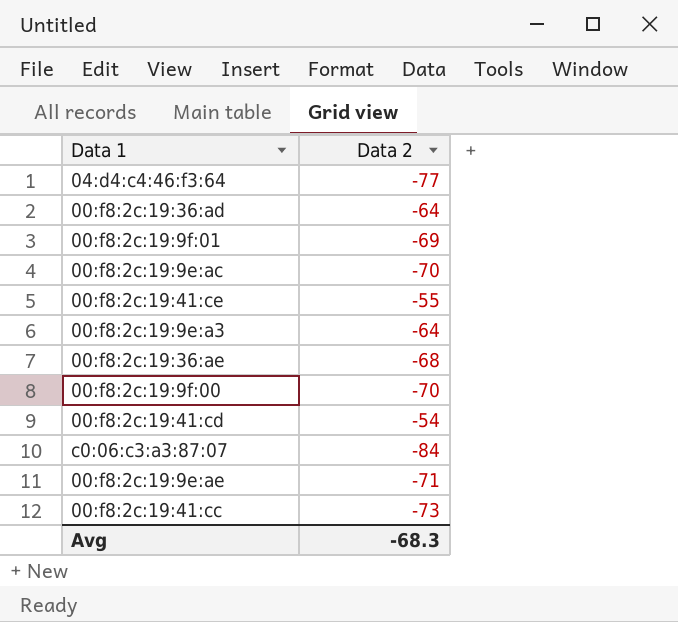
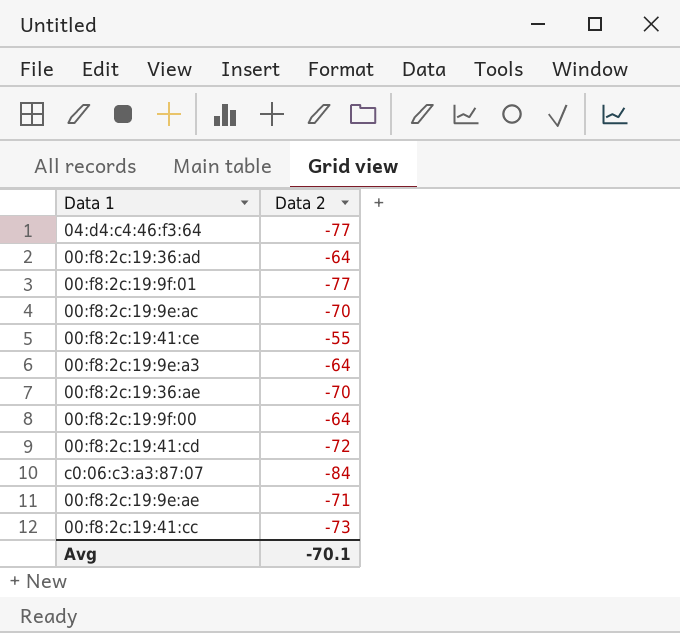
00:f8:2c:19:9f:01 | Data 2: -69 -> -77
00:f8:2c:19:36:ae | Data 2: -68 -> -70
00:f8:2c:19:9f:00 | Data 2: -70 -> -64
00:f8:2c:19:41:cd | Data 2: -54 -> -72
Avg | Data 2: -68.3 -> -70.1

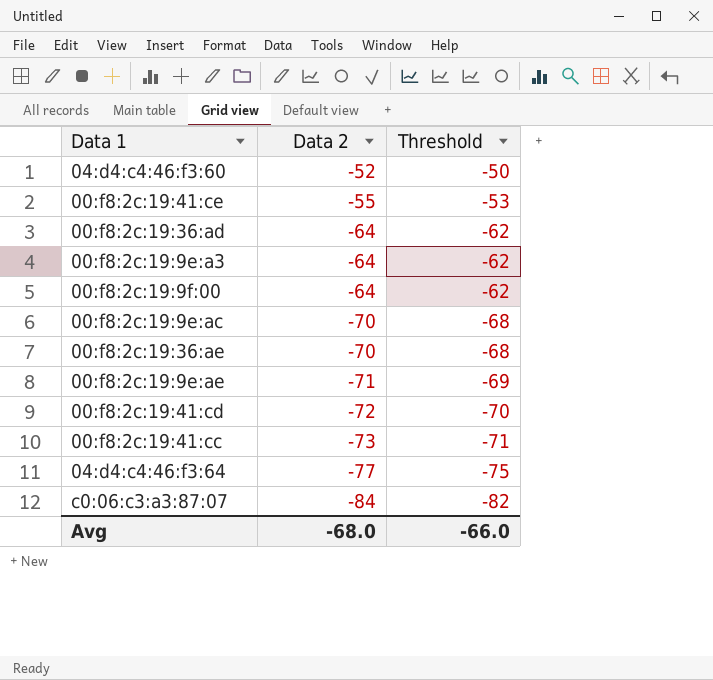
row order: none -> Data 2 descending
column Threshold | formula: none -> [Data 2] + 2
row 00:f8:2c:19:9f:01: -77 -> none
row 04:d4:c4:46:f3:60: none -> -52 | -50
Avg | Data 2: -70.1 -> -68.0

